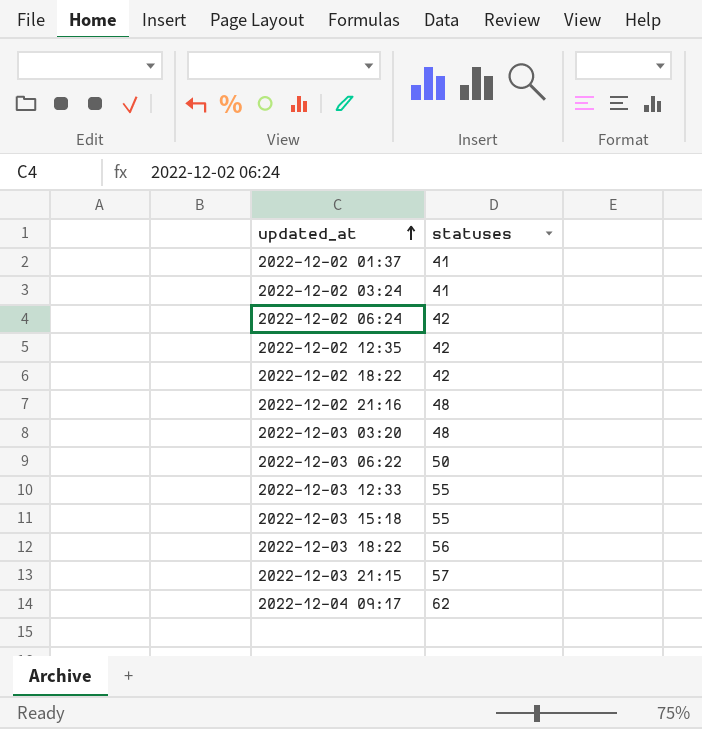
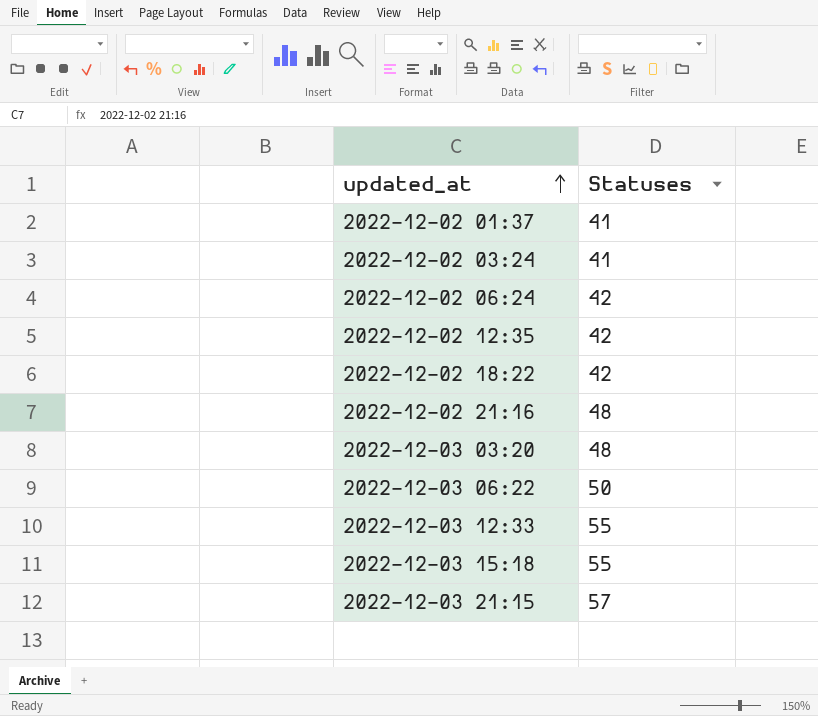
column name: statuses -> Statuses
row 2022-12-03 18:22: 56 -> none
row 2022-12-04 09:17: 62 -> none

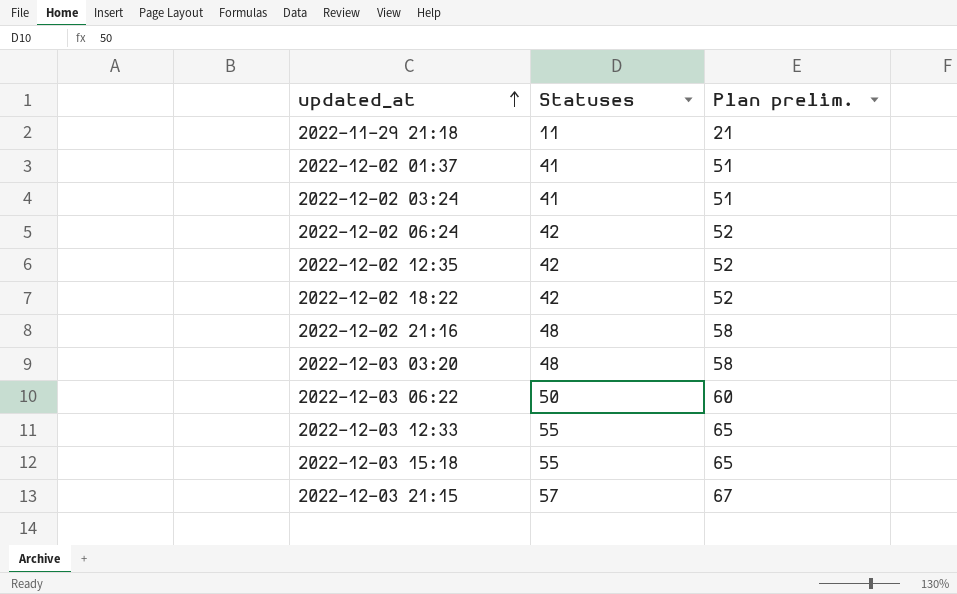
column Plan prelim. | formula: none -> [Statuses] + 10
row 2022-11-29 21:18: none -> 11 | 21

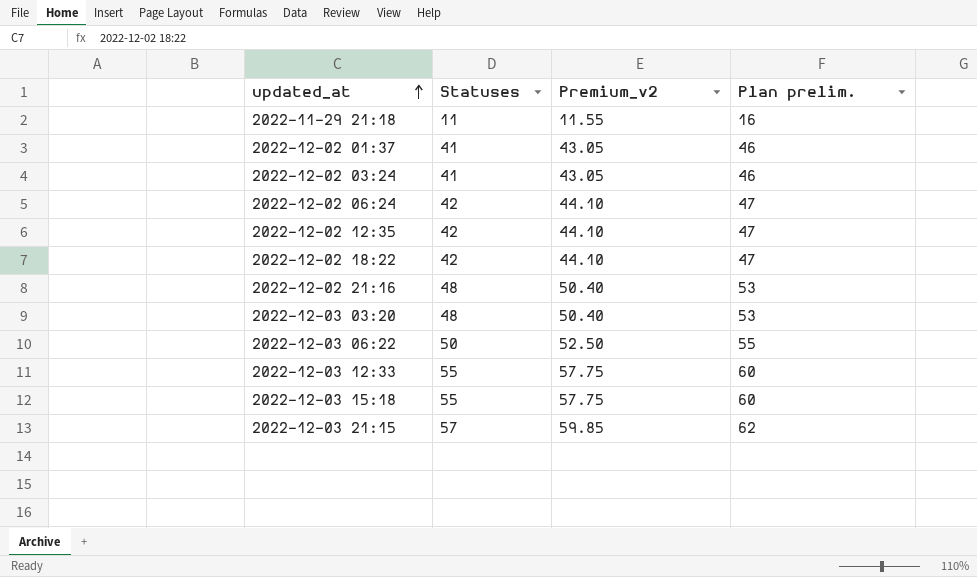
column Premium_v2 | formula: none -> [Statuses] * 1.05
column Plan prelim. | formula: [Statuses] + 10 -> [Statuses] + 5

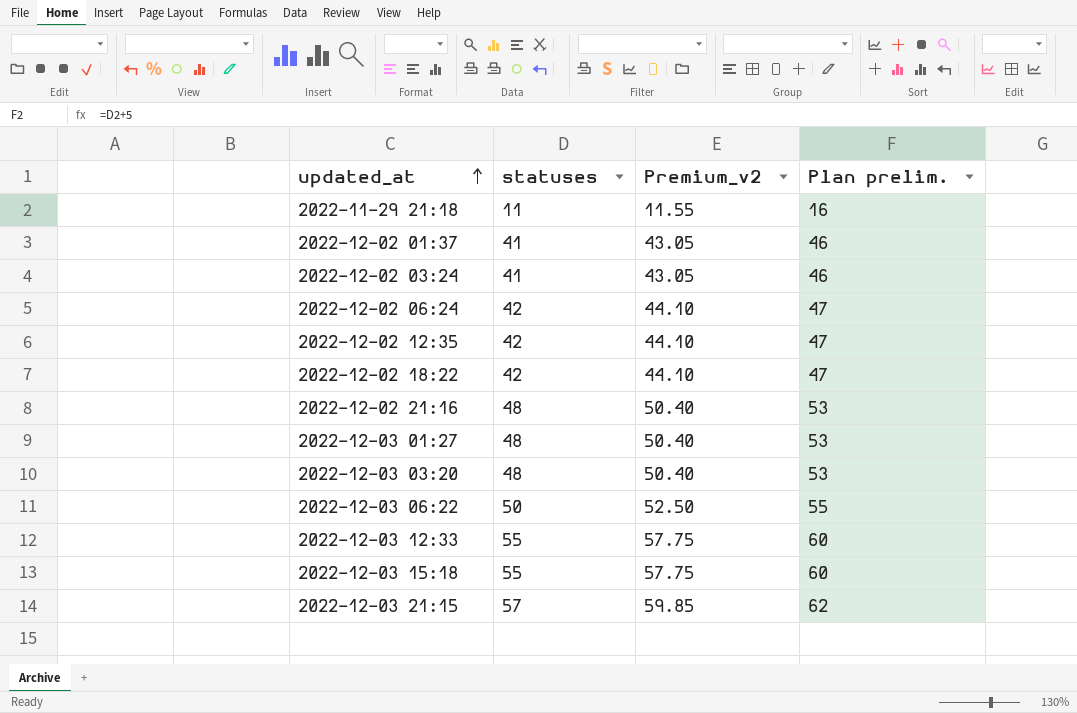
column name: Statuses -> statuses
row 2022-12-03 01:27: none -> 48 | 50.40 | 53

